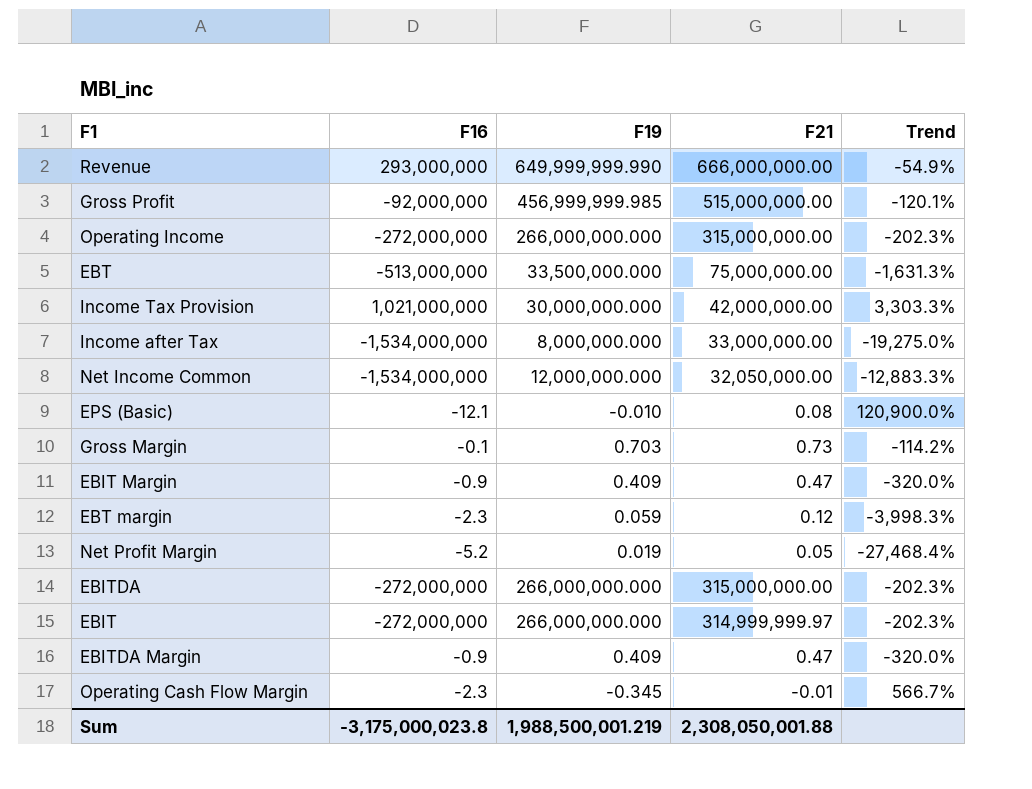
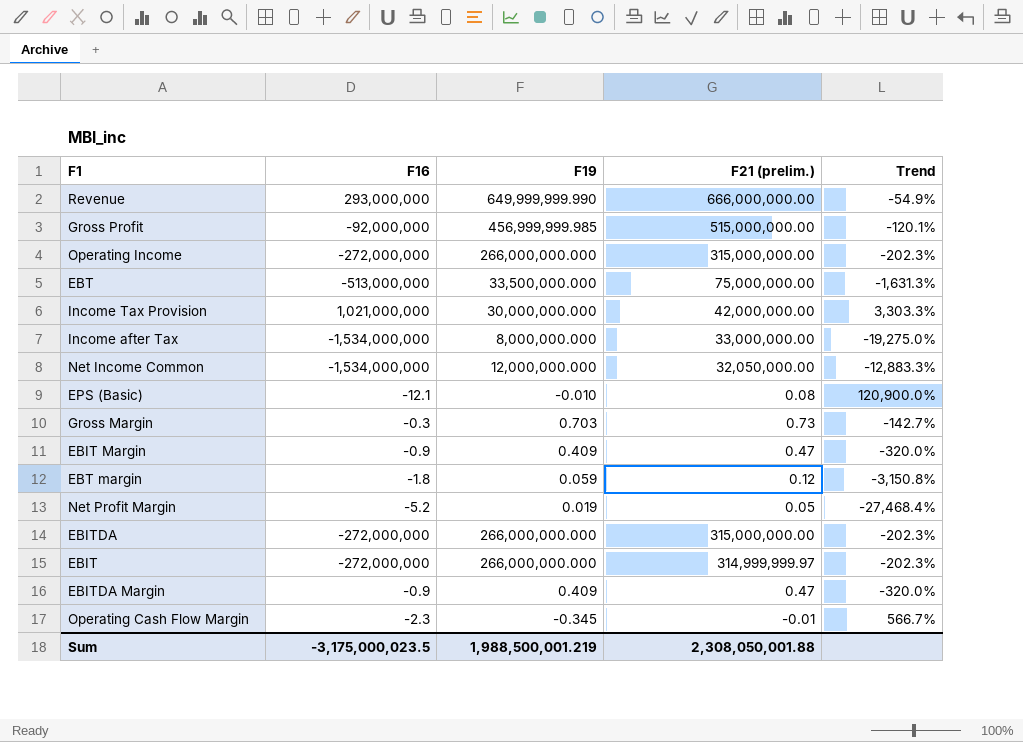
column name: F21 -> F21 (prelim.)
Gross Margin | F16: -0.1 -> -0.3
Gross Margin | Trend: -114.2% -> -142.7%
EBT margin | F16: -2.3 -> -1.8
EBT margin | Trend: -3,998.3% -> -3,150.8%
Sum | F16: -3,175,000,023.8 -> -3,175,000,023.5

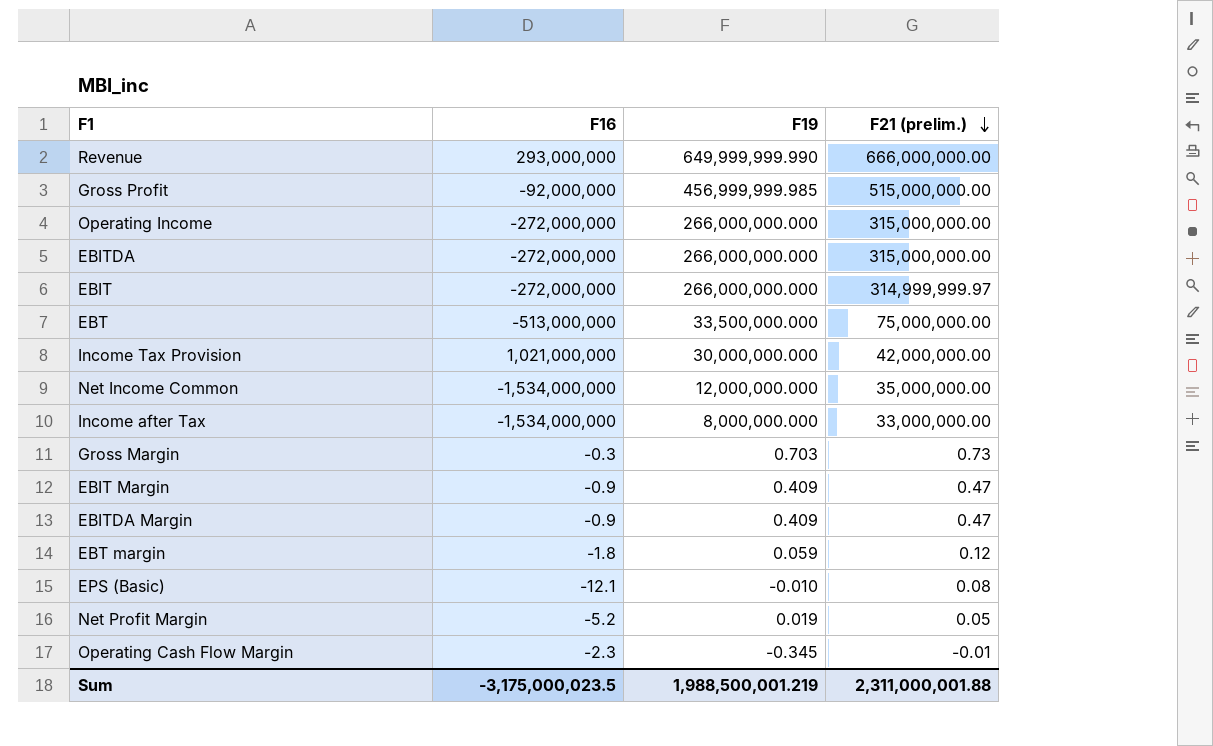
row order: none -> F21 (prelim.) descending
column Trend | formula: ([F16] - [F19]) / [F19] -> none
Net Income Common | F21 (prelim.): 32,050,000.00 -> 35,000,000.00
Sum | F21 (prelim.): 2,308,050,001.88 -> 2,311,000,001.88

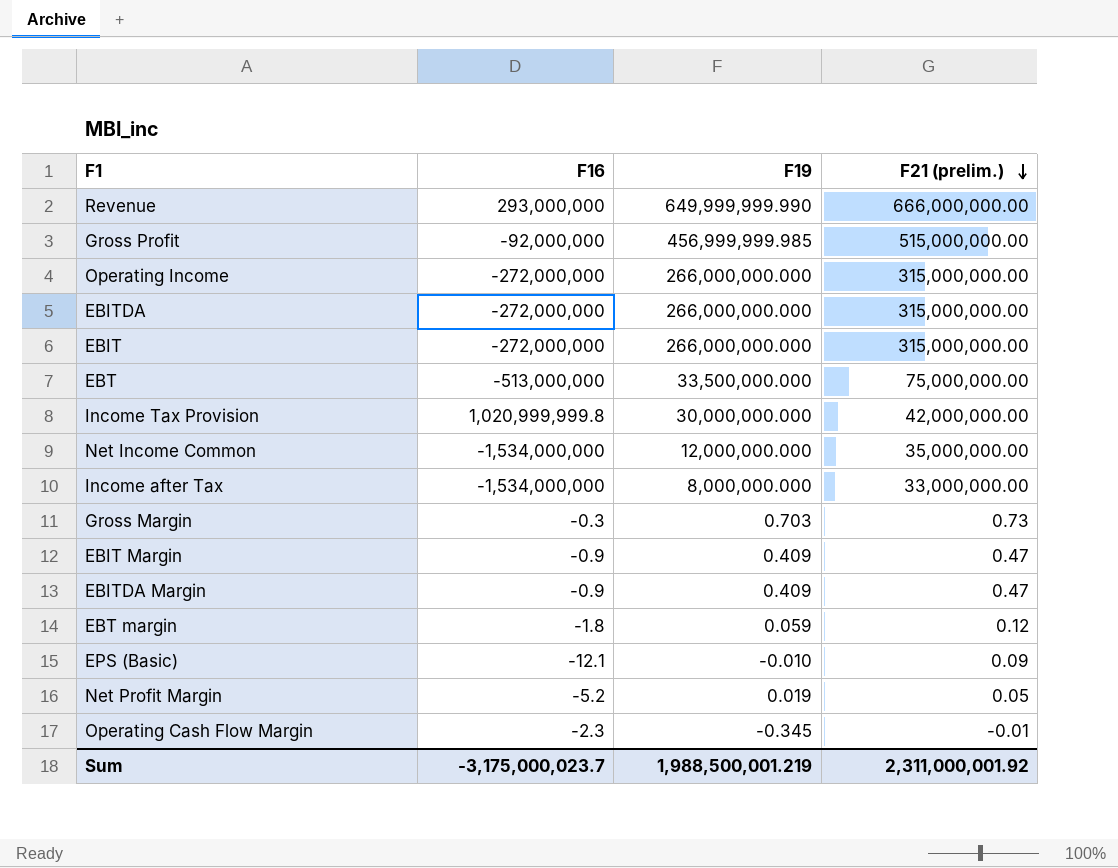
EBIT | F21 (prelim.): 314,999,999.97 -> 315,000,000.00
Income Tax Provision | F16: 1,021,000,000 -> 1,020,999,999.8
EPS (Basic) | F21 (prelim.): 0.08 -> 0.09
Sum | F16: -3,175,000,023.5 -> -3,175,000,023.7
Sum | F21 (prelim.): 2,311,000,001.88 -> 2,311,000,001.92

